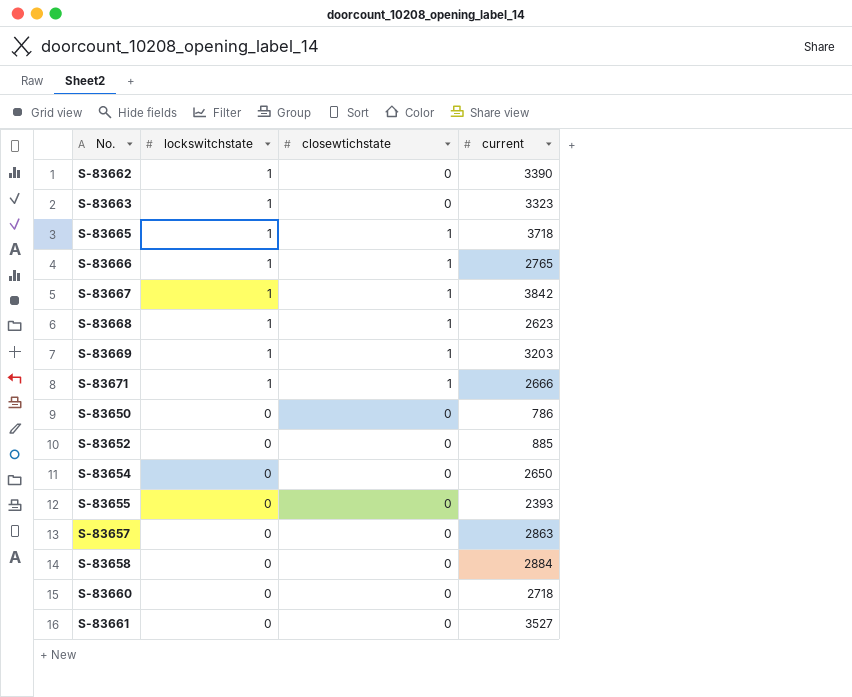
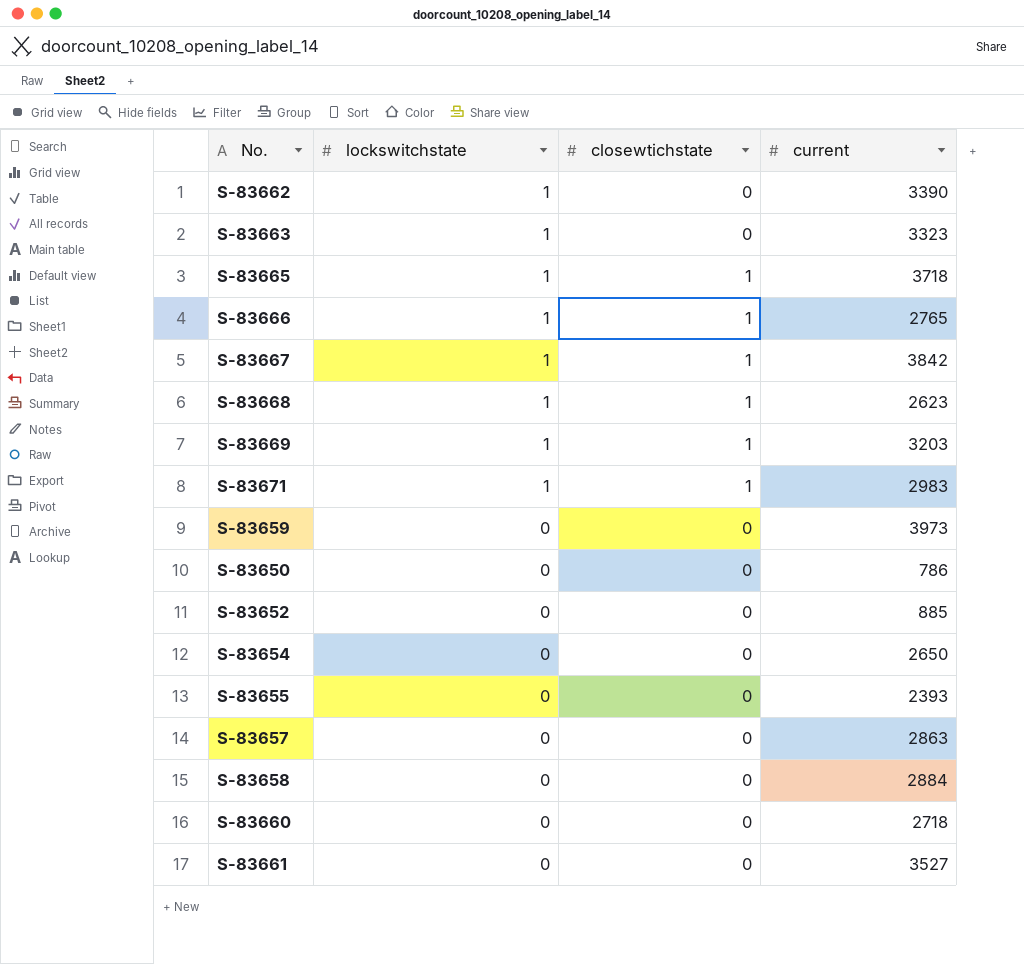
S-83671 | current: 2666 -> 2983
row S-83659: none -> 0 | 0 | 3973

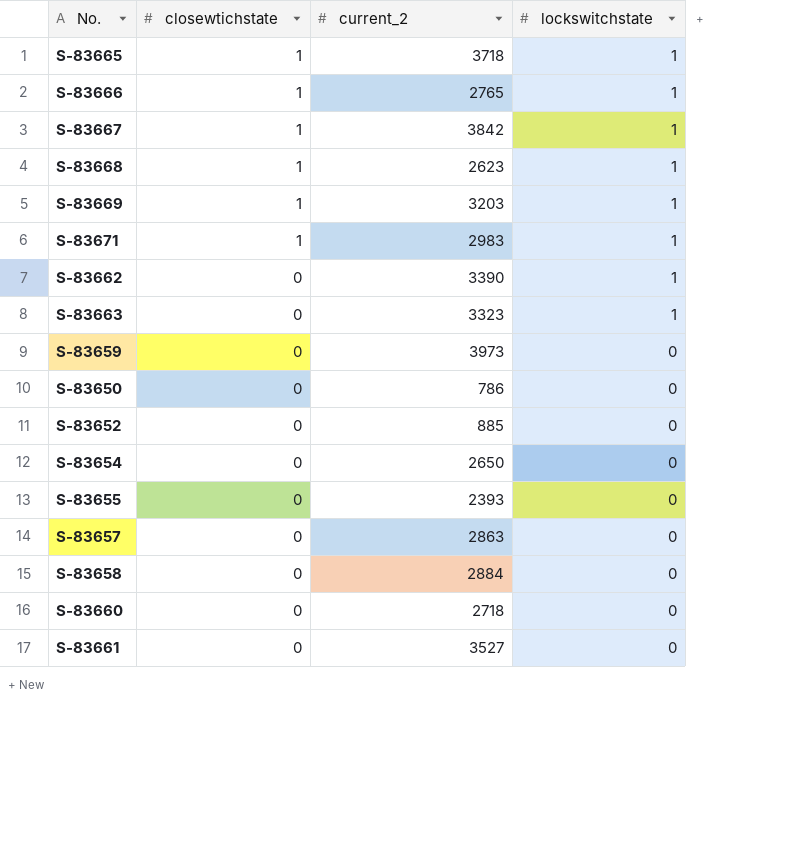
row order: lockswitchstate descending -> closewtichstate descending
column name: current -> current_2
column lockswitchstate | position: 2 -> 4

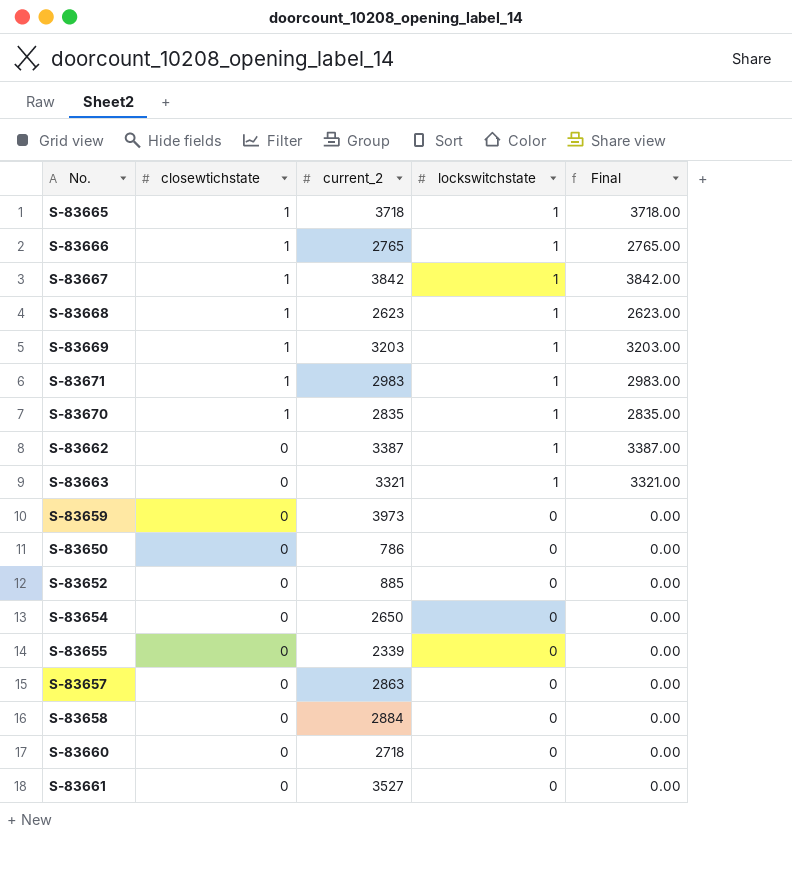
column Final | formula: none -> [current_2] * [lockswitchstate]
row S-83670: none -> 1 | 2835 | 1 | 2835.00
S-83662 | current_2: 3390 -> 3387
S-83663 | current_2: 3323 -> 3321
S-83655 | current_2: 2393 -> 2339

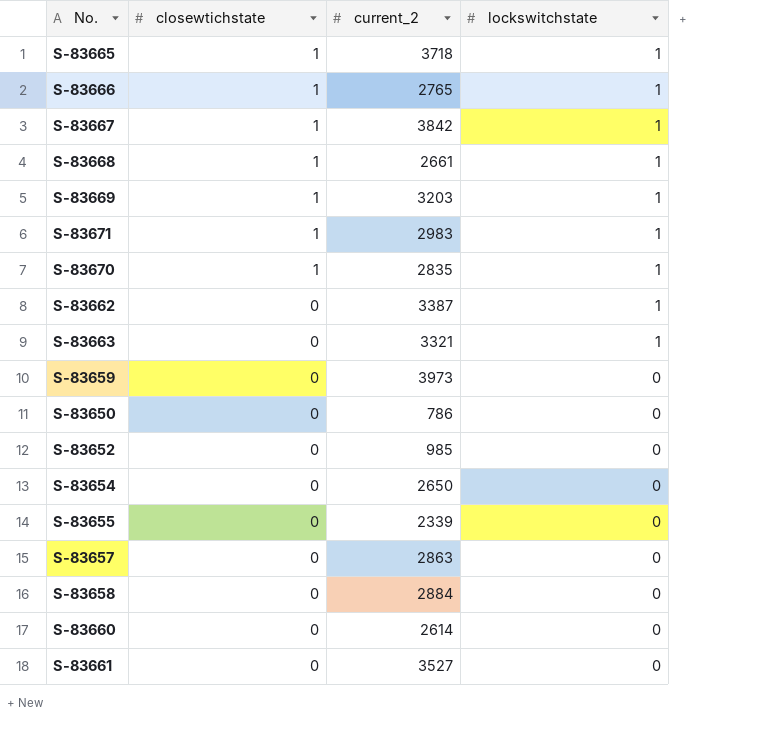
column Final | formula: [current_2] * [lockswitchstate] -> none
S-83668 | current_2: 2623 -> 2661
S-83652 | current_2: 885 -> 985
S-83660 | current_2: 2718 -> 2614

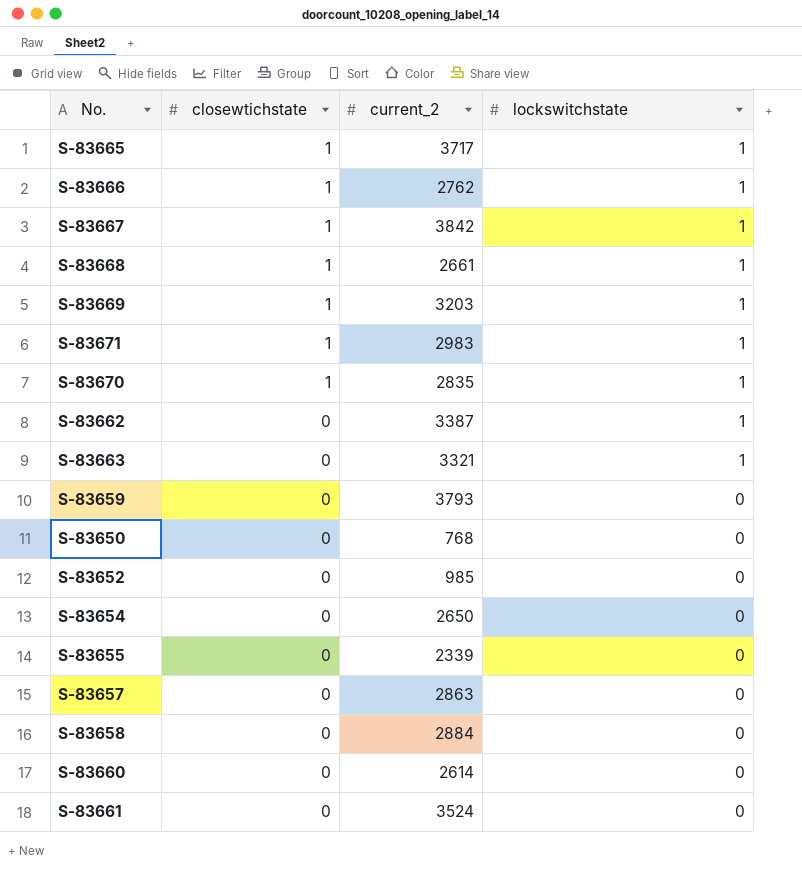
S-83665 | current_2: 3718 -> 3717
S-83666 | current_2: 2765 -> 2762
S-83659 | current_2: 3973 -> 3793
S-83650 | current_2: 786 -> 768
S-83661 | current_2: 3527 -> 3524

